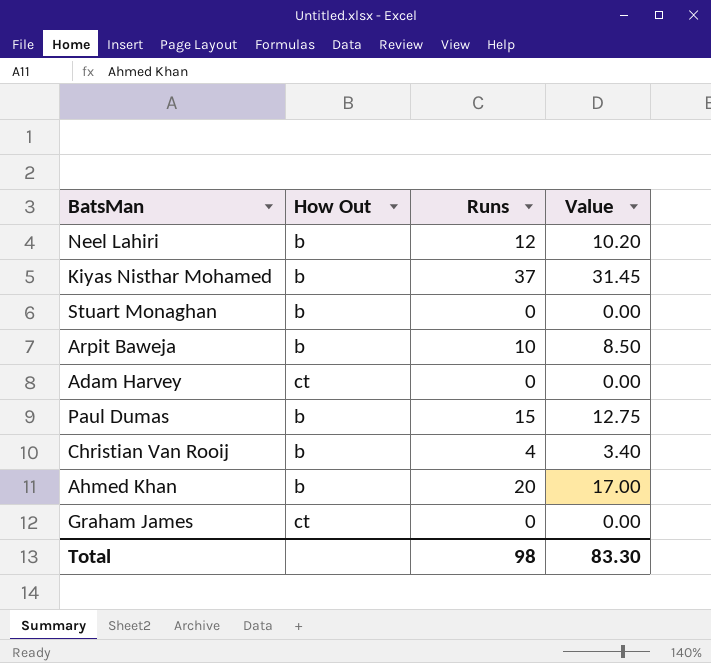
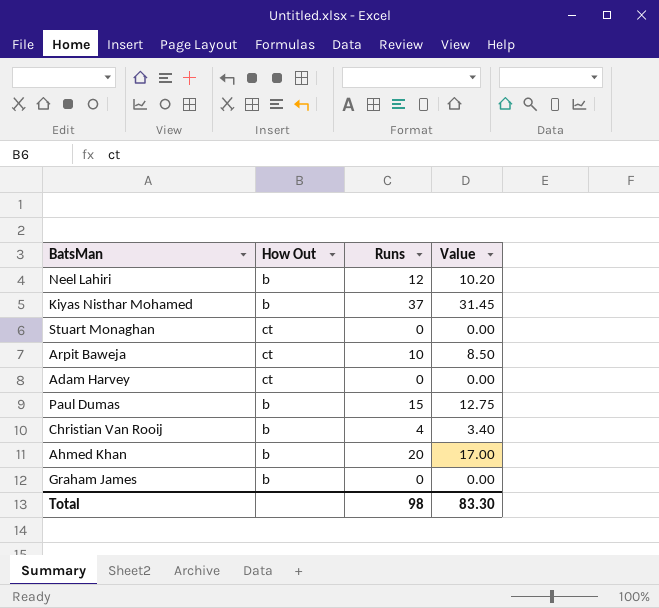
Stuart Monaghan | How Out: b -> ct
Arpit Baweja | How Out: b -> ct
Graham James | How Out: ct -> b

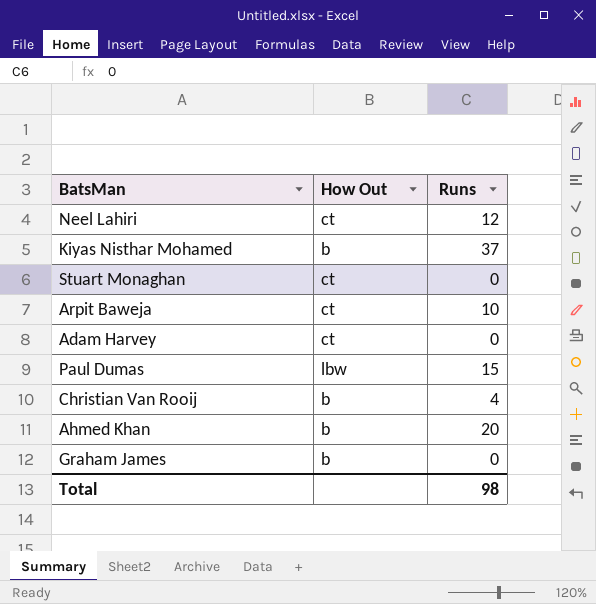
column Value | formula: [Runs] * 0.85 -> none
Neel Lahiri | How Out: b -> ct
Paul Dumas | How Out: b -> lbw

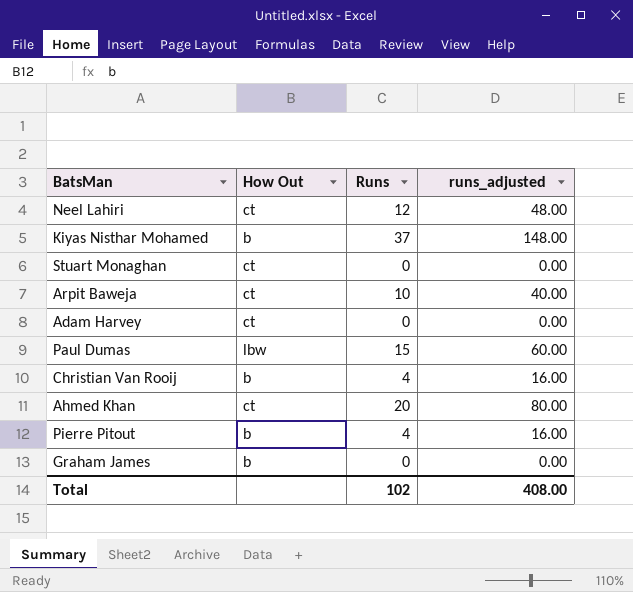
column runs_adjusted | formula: none -> [Runs] * 4
Ahmed Khan | How Out: b -> ct
row Pierre Pitout: none -> b | 4 | 16.00
Total | Runs: 98 -> 102

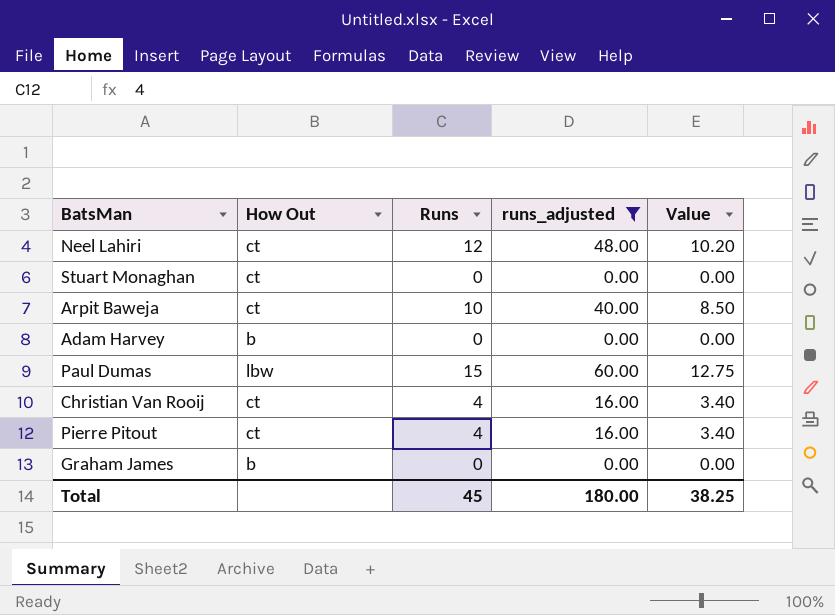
filter: none -> runs_adjusted <= 60.00
column Value | formula: none -> [Runs] * 0.85
Adam Harvey | How Out: ct -> b
Christian Van Rooij | How Out: b -> ct
Pierre Pitout | How Out: b -> ct
Total | Runs: 102 -> 45
Total | runs_adjusted: 408.00 -> 180.00

